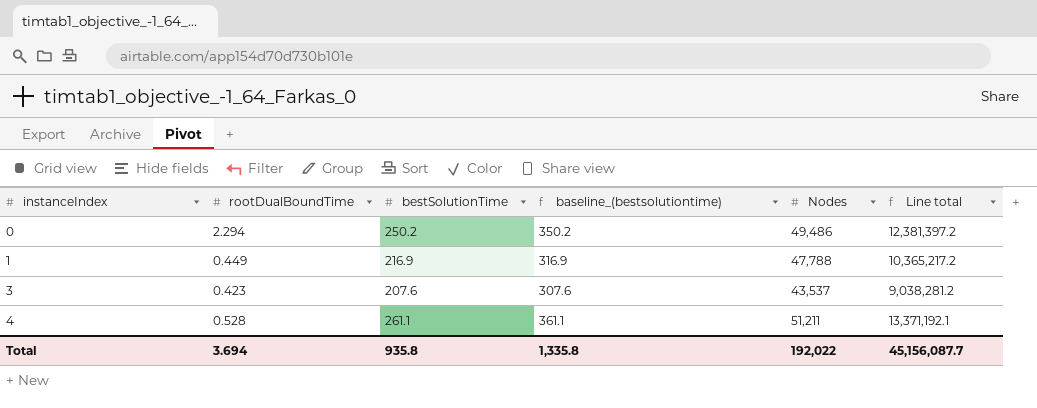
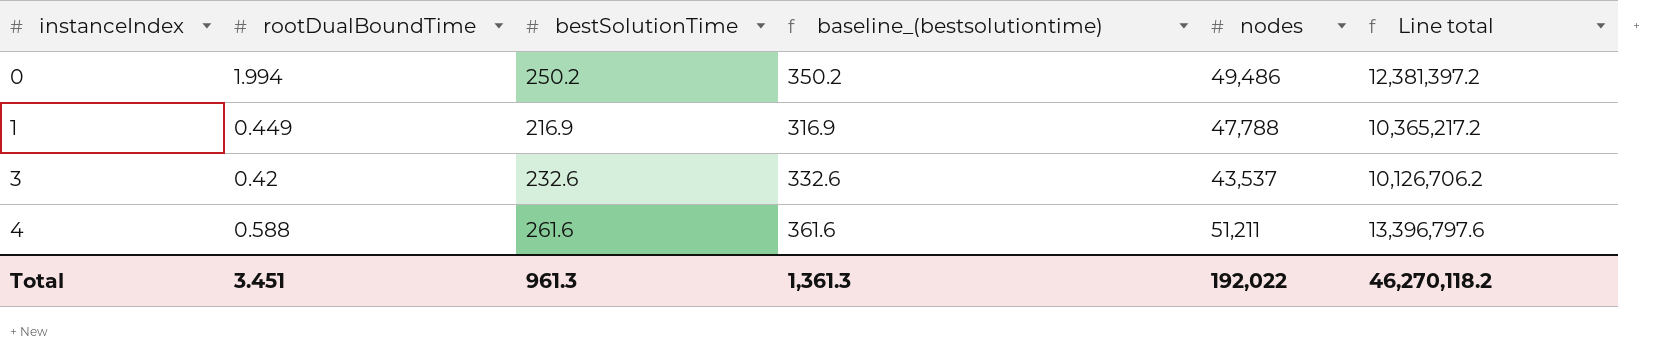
column name: Nodes -> nodes
0 | rootDualBoundTime: 2.294 -> 1.994
3 | rootDualBoundTime: 0.423 -> 0.42
3 | bestSolutionTime: 207.6 -> 232.6
3 | baseline_(bestsolutiontime): 307.6 -> 332.6
3 | Line total: 9,038,281.2 -> 10,126,706.2
4 | rootDualBoundTime: 0.528 -> 0.588
4 | bestSolutionTime: 261.1 -> 261.6
4 | baseline_(bestsolutiontime): 361.1 -> 361.6
4 | Line total: 13,371,192.1 -> 13,396,797.6
Total | rootDualBoundTime: 3.694 -> 3.451
Total | bestSolutionTime: 935.8 -> 961.3
Total | baseline_(bestsolutiontime): 1,335.8 -> 1,361.3
Total | Line total: 45,156,087.7 -> 46,270,118.2

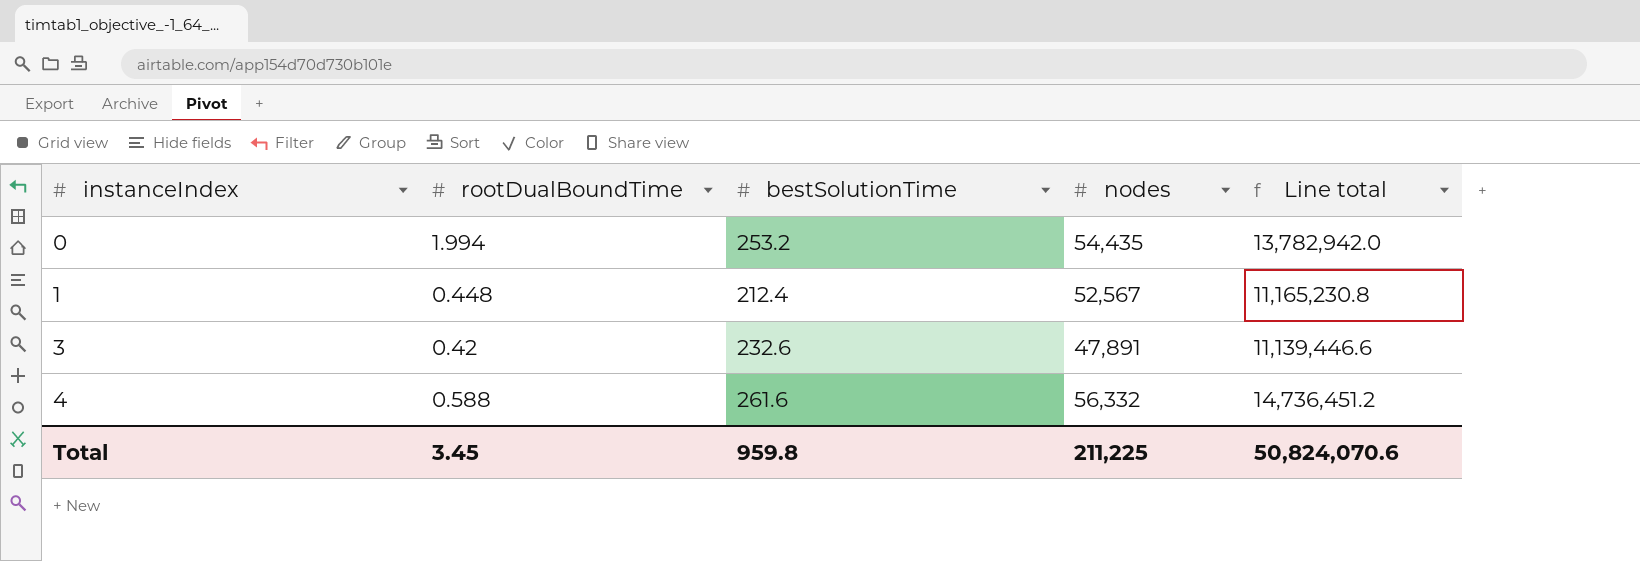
column baseline_(bestsolutiontime) | formula: [bestSolutionTime] + 100 -> none
0 | bestSolutionTime: 250.2 -> 253.2
0 | nodes: 49,486 -> 54,435
0 | Line total: 12,381,397.2 -> 13,782,942.0
1 | rootDualBoundTime: 0.449 -> 0.448
1 | bestSolutionTime: 216.9 -> 212.4
1 | nodes: 47,788 -> 52,567
1 | Line total: 10,365,217.2 -> 11,165,230.8
3 | nodes: 43,537 -> 47,891
3 | Line total: 10,126,706.2 -> 11,139,446.6
4 | nodes: 51,211 -> 56,332
4 | Line total: 13,396,797.6 -> 14,736,451.2
Total | rootDualBoundTime: 3.451 -> 3.45
Total | bestSolutionTime: 961.3 -> 959.8
Total | nodes: 192,022 -> 211,225
Total | Line total: 46,270,118.2 -> 50,824,070.6

